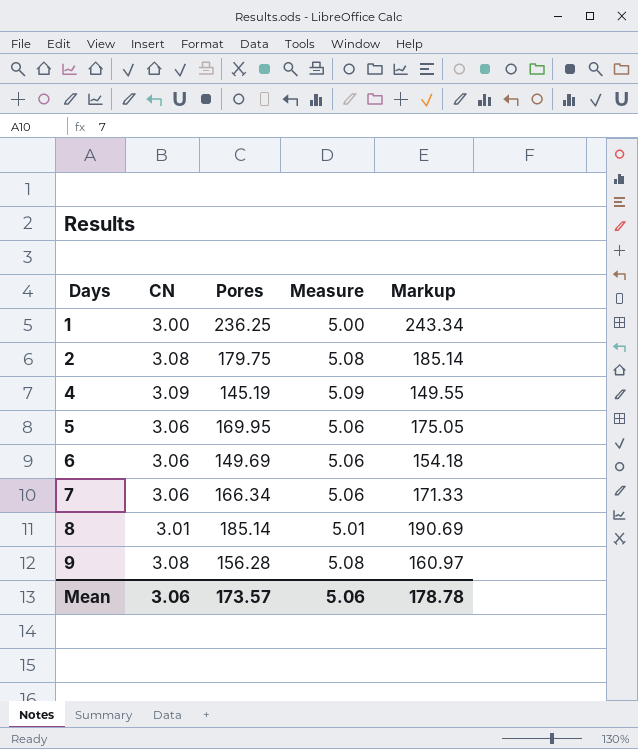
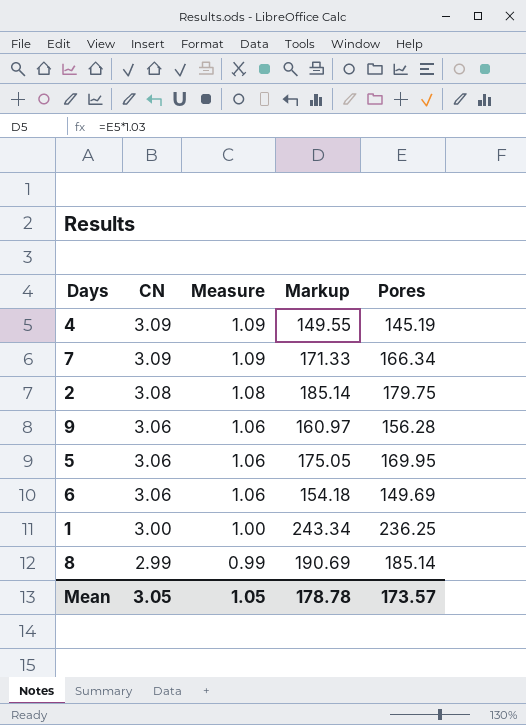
row order: Days ascending -> CN descending
column Measure | formula: [CN] + 2 -> [CN] - 2
column Pores | position: 3 -> 5
7 | CN: 3.06 -> 3.09
9 | CN: 3.08 -> 3.06
8 | CN: 3.01 -> 2.99
Mean | CN: 3.06 -> 3.05
Mean | Measure: 5.06 -> 1.05

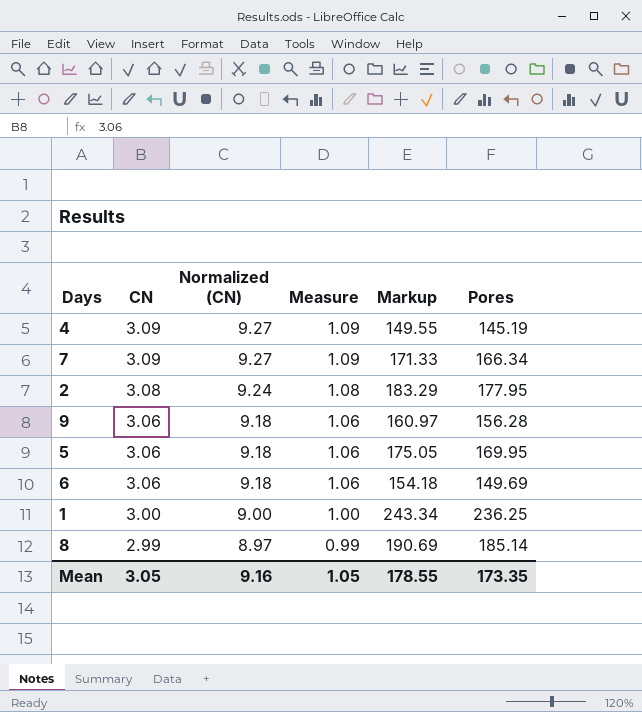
column Normalized (CN) | formula: none -> [CN] * 3
2 | Markup: 185.14 -> 183.29
2 | Pores: 179.75 -> 177.95
Mean | Markup: 178.78 -> 178.55
Mean | Pores: 173.57 -> 173.35

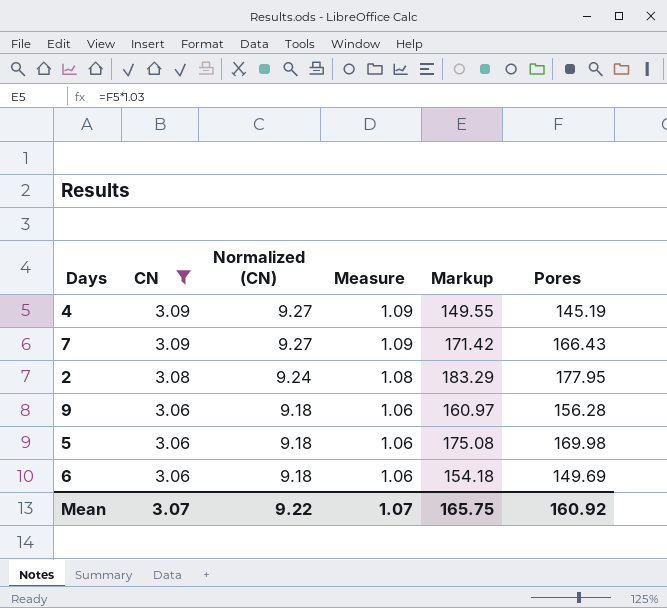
filter: none -> CN >= 3.06
7 | Markup: 171.33 -> 171.42
7 | Pores: 166.34 -> 166.43
5 | Markup: 175.05 -> 175.08
5 | Pores: 169.95 -> 169.98
Mean | CN: 3.05 -> 3.07
Mean | Normalized (CN): 9.16 -> 9.22
Mean | Measure: 1.05 -> 1.07
Mean | Markup: 178.55 -> 165.75
Mean | Pores: 173.35 -> 160.92

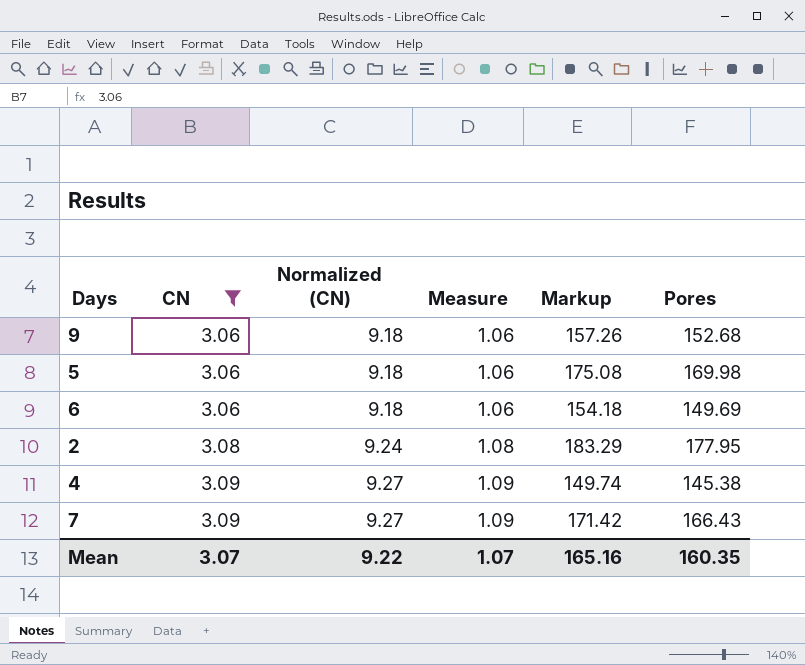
row order: CN descending -> CN ascending
9 | Markup: 160.97 -> 157.26
9 | Pores: 156.28 -> 152.68
4 | Markup: 149.55 -> 149.74
4 | Pores: 145.19 -> 145.38
Mean | Markup: 165.75 -> 165.16
Mean | Pores: 160.92 -> 160.35

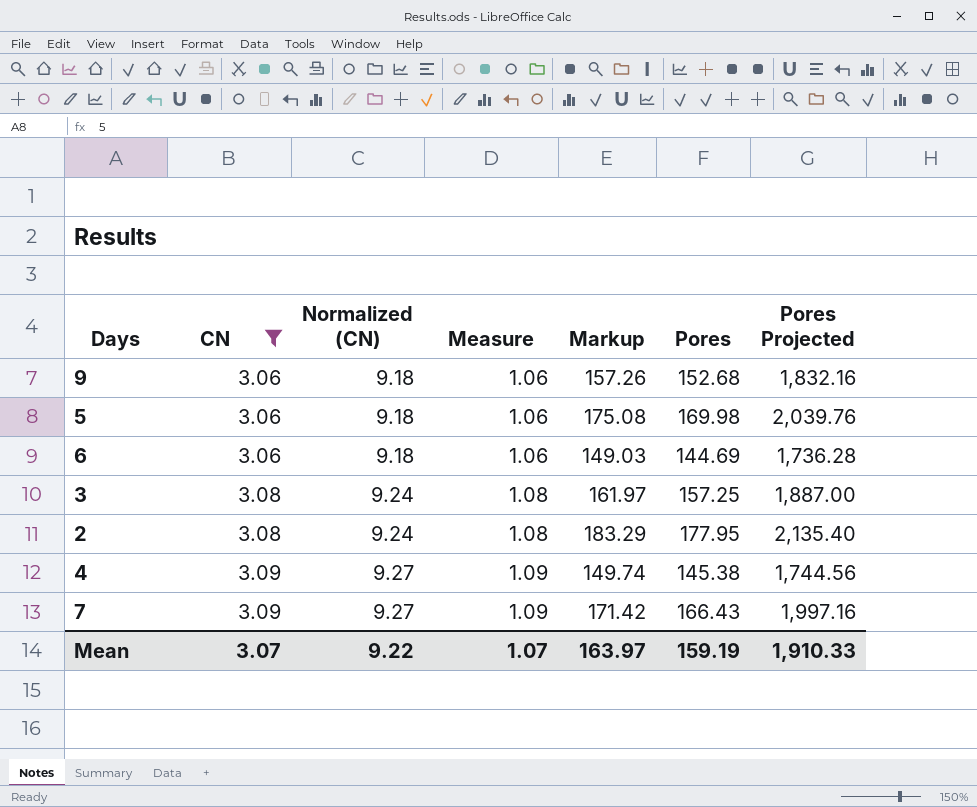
column Pores Projected | formula: none -> [Pores] * 12
6 | Markup: 154.18 -> 149.03
6 | Pores: 149.69 -> 144.69
row 3: none -> 3.08 | 9.24 | 1.08 | 161.97 | 157.25 | 1,887.00
Mean | Markup: 165.16 -> 163.97
Mean | Pores: 160.35 -> 159.19

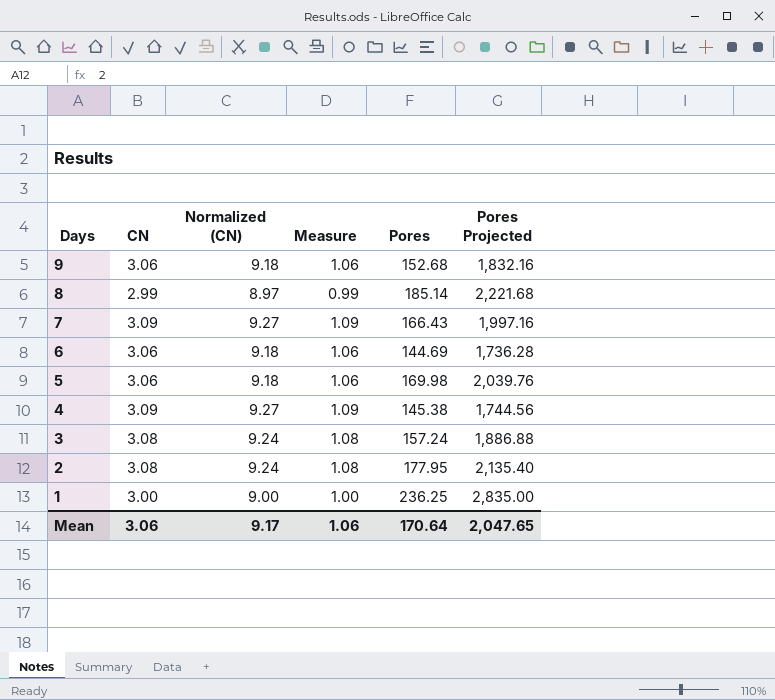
filter: CN >= 3.06 -> none
row order: CN ascending -> Days descending
column Markup | formula: [Pores] * 1.03 -> none
3 | Pores: 157.25 -> 157.24
3 | Pores Projected: 1,887.00 -> 1,886.88
Mean | CN: 3.07 -> 3.06
Mean | Normalized (CN): 9.22 -> 9.17
Mean | Measure: 1.07 -> 1.06
Mean | Pores: 159.19 -> 170.64
Mean | Pores Projected: 1,910.33 -> 2,047.65

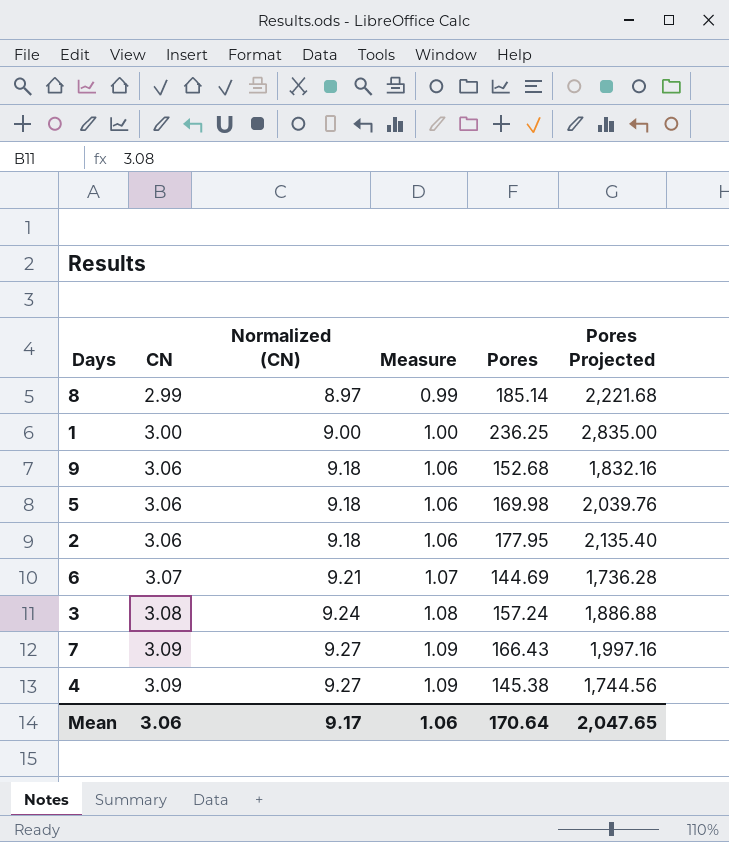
row order: Days descending -> CN ascending
2 | CN: 3.08 -> 3.06
2 | Normalized (CN): 9.24 -> 9.18
2 | Measure: 1.08 -> 1.06
6 | CN: 3.06 -> 3.07
6 | Normalized (CN): 9.18 -> 9.21
6 | Measure: 1.06 -> 1.07

